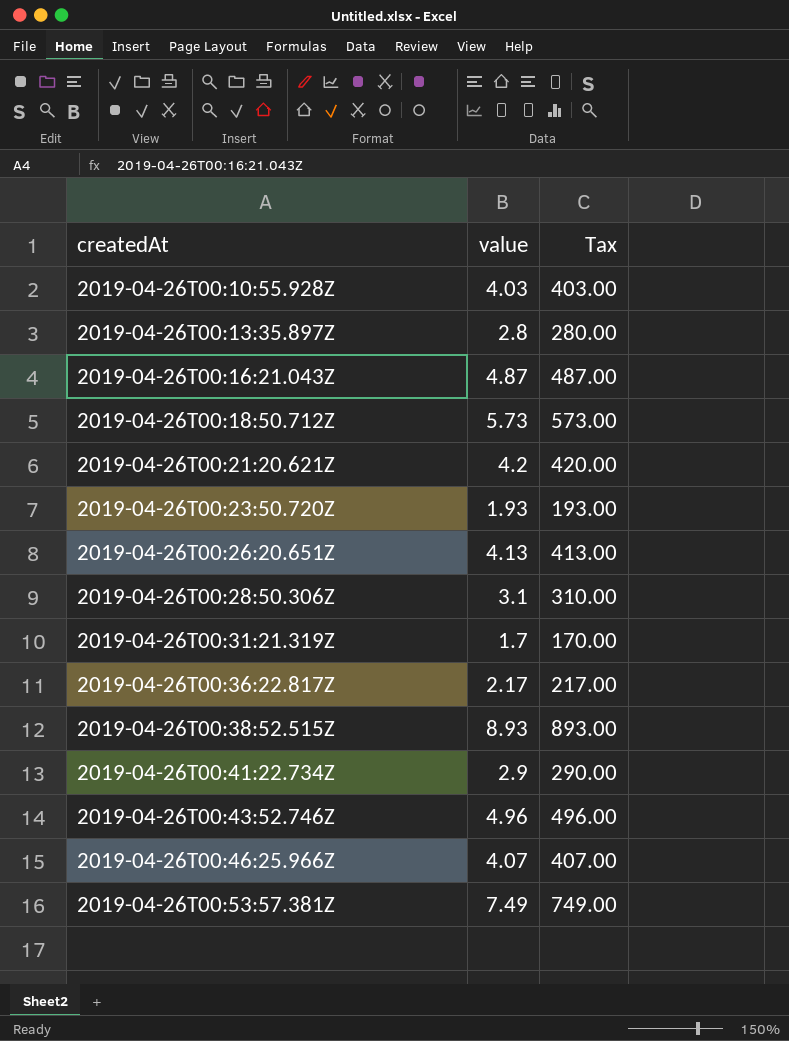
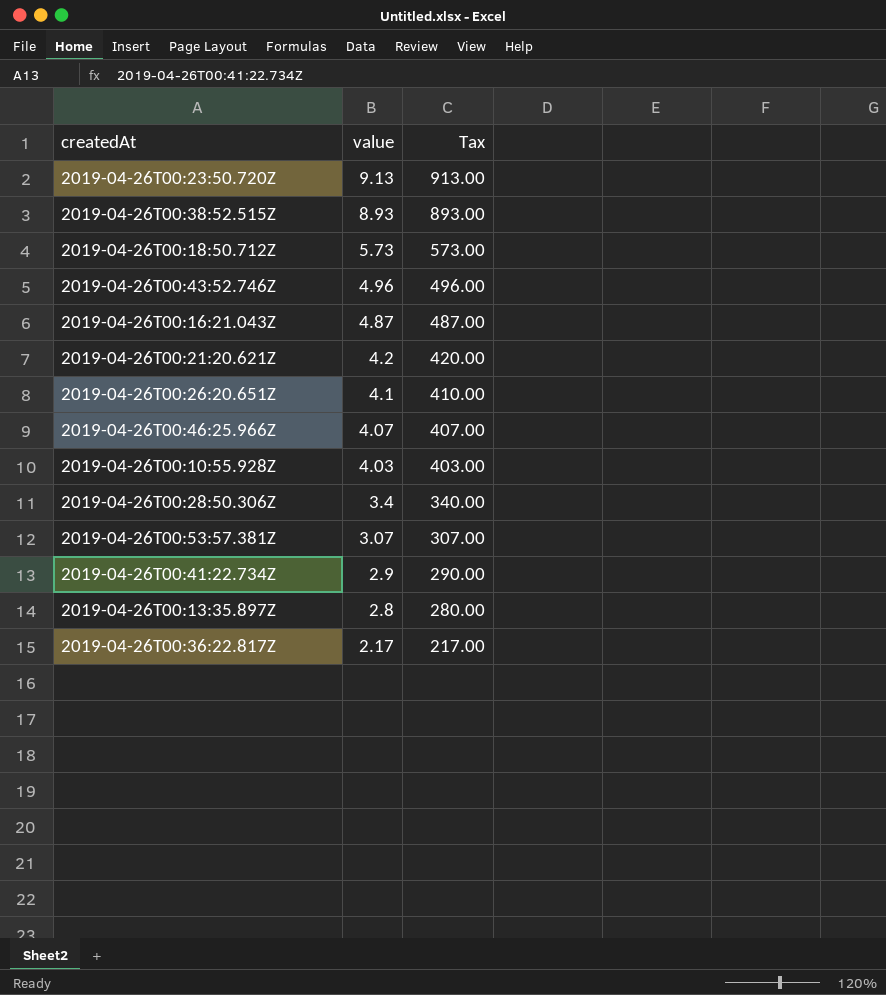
row order: createdAt ascending -> value descending
row 2019-04-26T00:31:21.319Z: 1.7 | 170.00 -> none
2019-04-26T00:23:50.720Z | value: 1.93 -> 9.13
2019-04-26T00:23:50.720Z | Tax: 193.00 -> 913.00
2019-04-26T00:26:20.651Z | value: 4.13 -> 4.1
2019-04-26T00:26:20.651Z | Tax: 413.00 -> 410.00
2019-04-26T00:28:50.306Z | value: 3.1 -> 3.4
2019-04-26T00:28:50.306Z | Tax: 310.00 -> 340.00
2019-04-26T00:53:57.381Z | value: 7.49 -> 3.07
2019-04-26T00:53:57.381Z | Tax: 749.00 -> 307.00

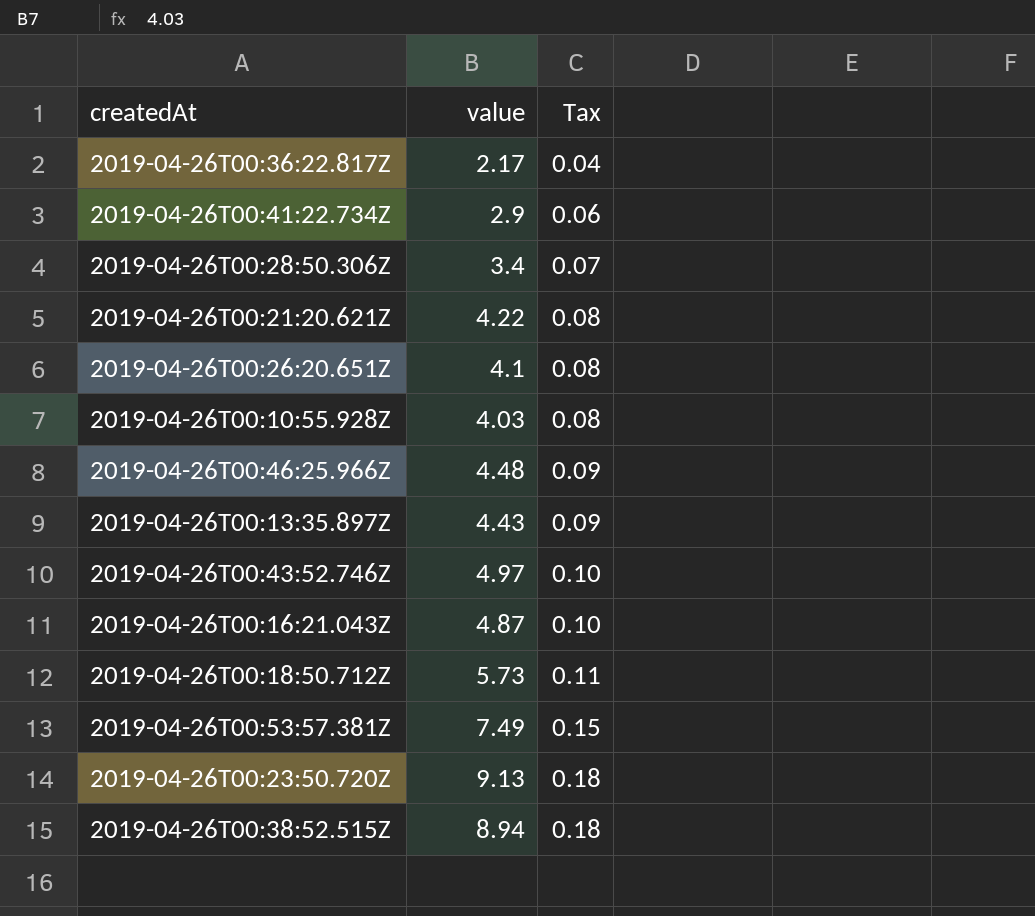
row order: value descending -> Tax ascending
column Tax | formula: [value] * 100 -> [value] * 0.02
2019-04-26T00:21:20.621Z | value: 4.2 -> 4.22
2019-04-26T00:46:25.966Z | value: 4.07 -> 4.48
2019-04-26T00:13:35.897Z | value: 2.8 -> 4.43
2019-04-26T00:43:52.746Z | value: 4.96 -> 4.97
2019-04-26T00:53:57.381Z | value: 3.07 -> 7.49
2019-04-26T00:38:52.515Z | value: 8.93 -> 8.94

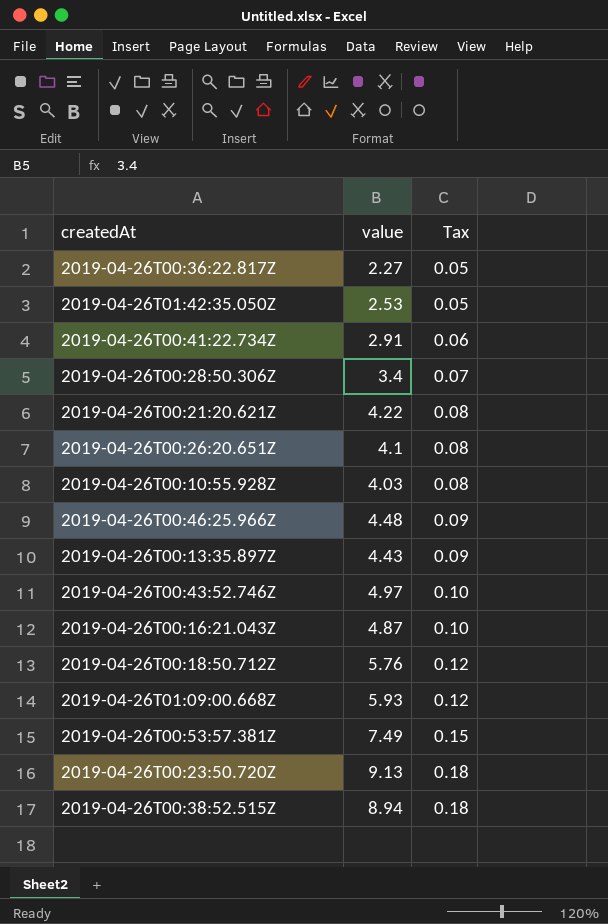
2019-04-26T00:36:22.817Z | value: 2.17 -> 2.27
2019-04-26T00:36:22.817Z | Tax: 0.04 -> 0.05
row 2019-04-26T01:42:35.050Z: none -> 2.53 | 0.05
2019-04-26T00:41:22.734Z | value: 2.9 -> 2.91
2019-04-26T00:18:50.712Z | value: 5.73 -> 5.76
2019-04-26T00:18:50.712Z | Tax: 0.11 -> 0.12
row 2019-04-26T01:09:00.668Z: none -> 5.93 | 0.12

